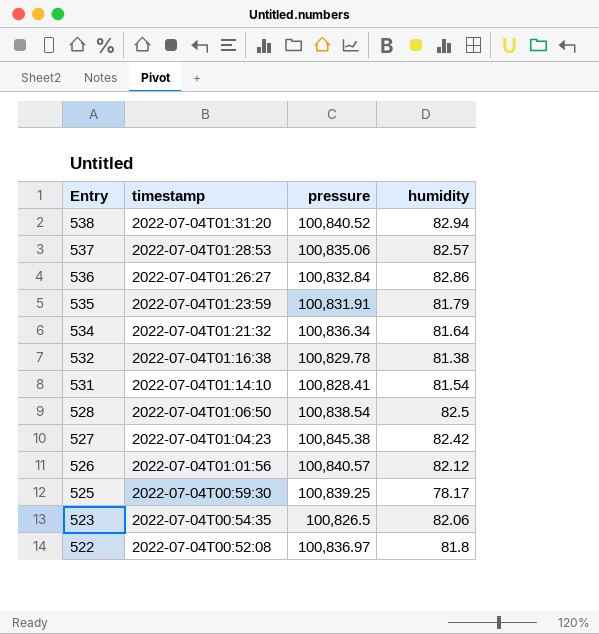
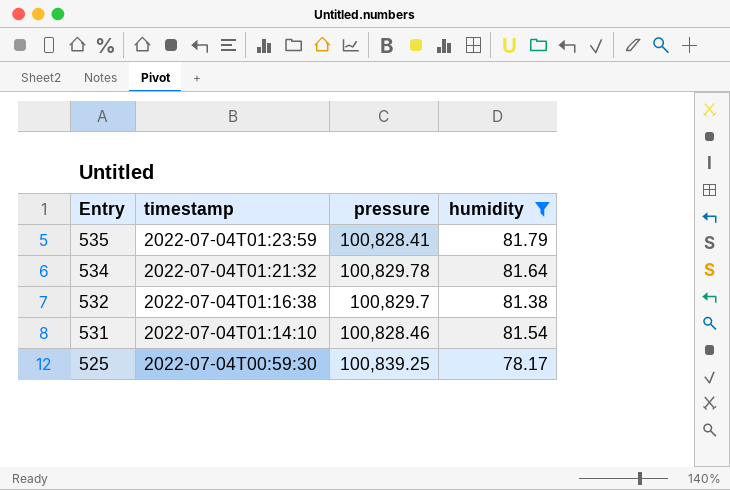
filter: none -> humidity <= 81.79
535 | pressure: 100,831.91 -> 100,828.41
534 | pressure: 100,836.34 -> 100,829.78
532 | pressure: 100,829.78 -> 100,829.7
531 | pressure: 100,828.41 -> 100,828.46

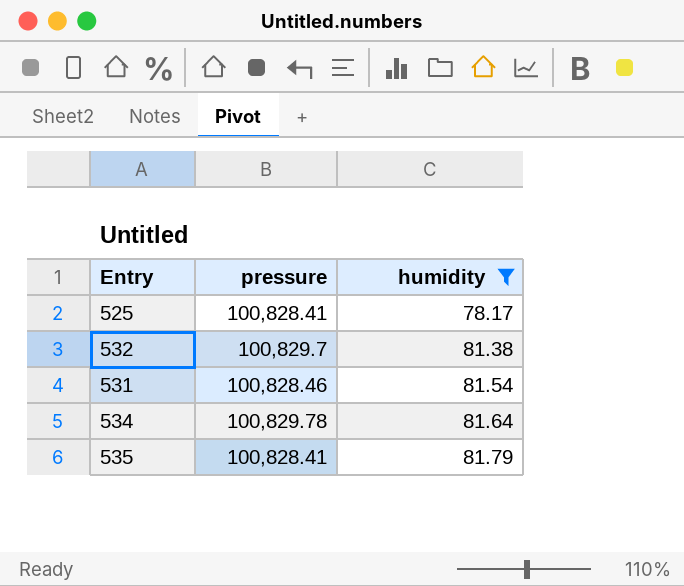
row order: Entry descending -> humidity ascending
column timestamp | position: 2 -> none
525 | pressure: 100,839.25 -> 100,828.41

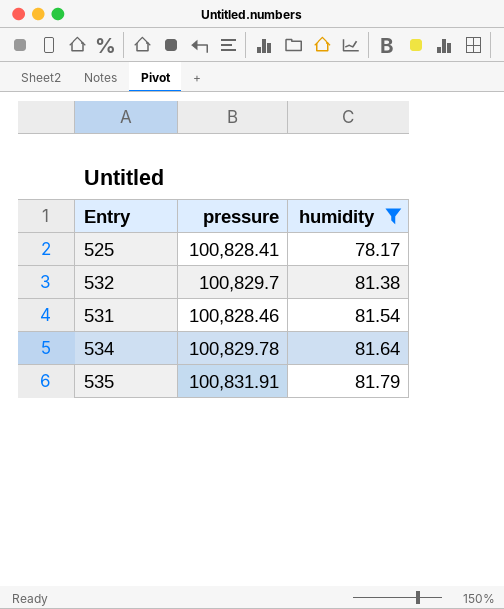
535 | pressure: 100,828.41 -> 100,831.91

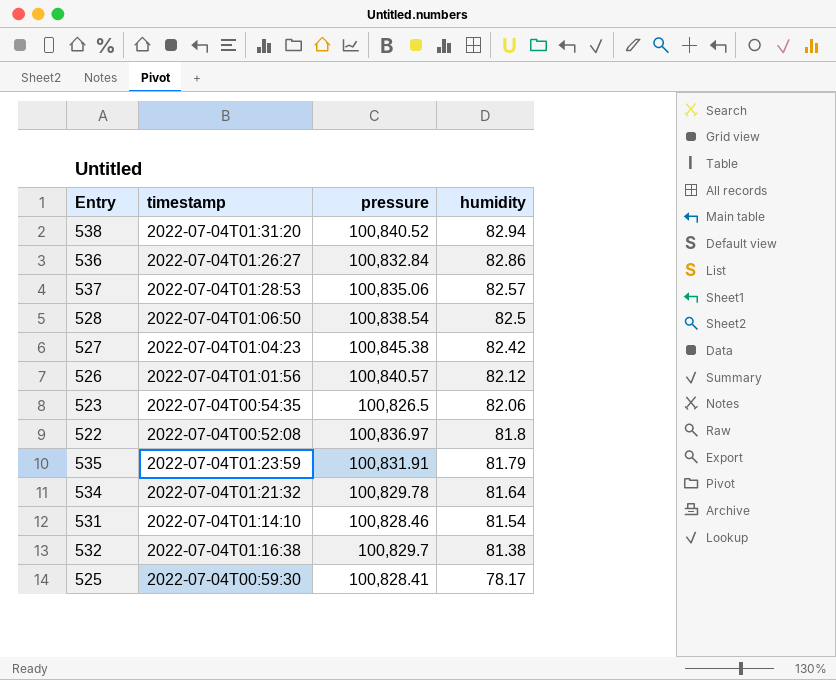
filter: humidity <= 81.79 -> none
row order: humidity ascending -> humidity descending
column timestamp | position: none -> 2

